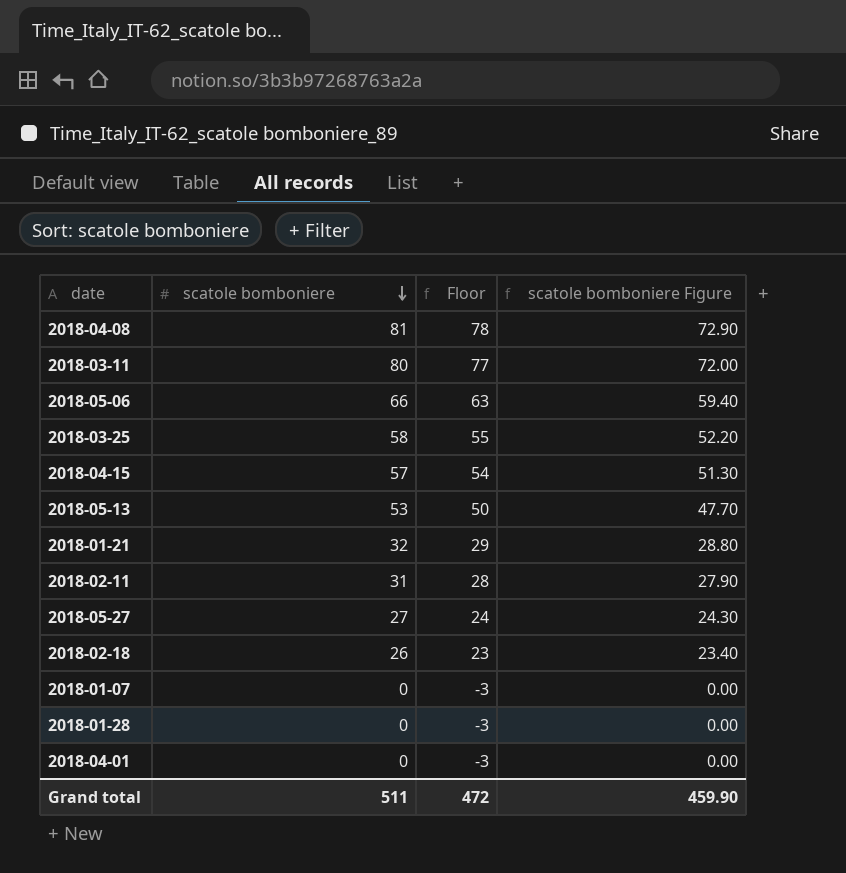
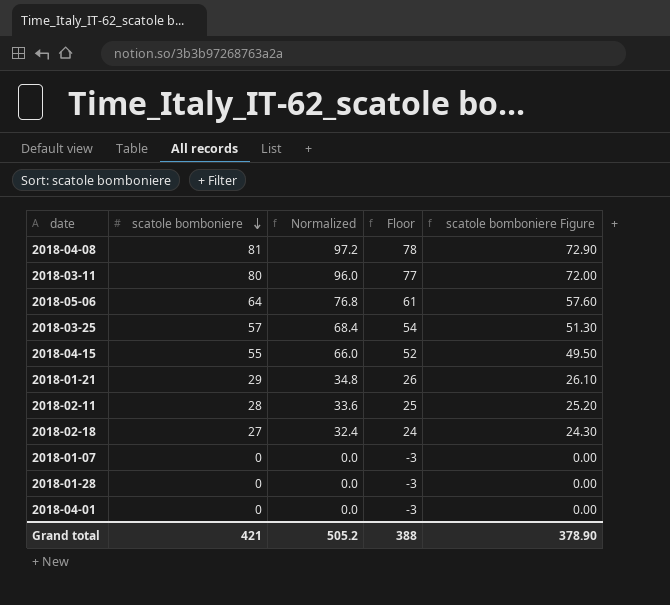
column Normalized | formula: none -> [scatole bomboniere] * 1.2
row 2018-05-13: 53 | 50 | 47.70 -> none
row 2018-05-27: 27 | 24 | 24.30 -> none
2018-05-06 | scatole bomboniere: 66 -> 64
2018-05-06 | Floor: 63 -> 61
2018-05-06 | scatole bomboniere Figure: 59.40 -> 57.60
2018-03-25 | scatole bomboniere: 58 -> 57
2018-03-25 | Floor: 55 -> 54
2018-03-25 | scatole bomboniere Figure: 52.20 -> 51.30
2018-04-15 | scatole bomboniere: 57 -> 55
2018-04-15 | Floor: 54 -> 52
2018-04-15 | scatole bomboniere Figure: 51.30 -> 49.50
2018-01-21 | scatole bomboniere: 32 -> 29
2018-01-21 | Floor: 29 -> 26
2018-01-21 | scatole bomboniere Figure: 28.80 -> 26.10
2018-02-11 | scatole bomboniere: 31 -> 28
2018-02-11 | Floor: 28 -> 25
2018-02-11 | scatole bomboniere Figure: 27.90 -> 25.20
2018-02-18 | scatole bomboniere: 26 -> 27
2018-02-18 | Floor: 23 -> 24
2018-02-18 | scatole bomboniere Figure: 23.40 -> 24.30
Grand total | scatole bomboniere: 511 -> 421
Grand total | Floor: 472 -> 388
Grand total | scatole bomboniere Figure: 459.90 -> 378.90

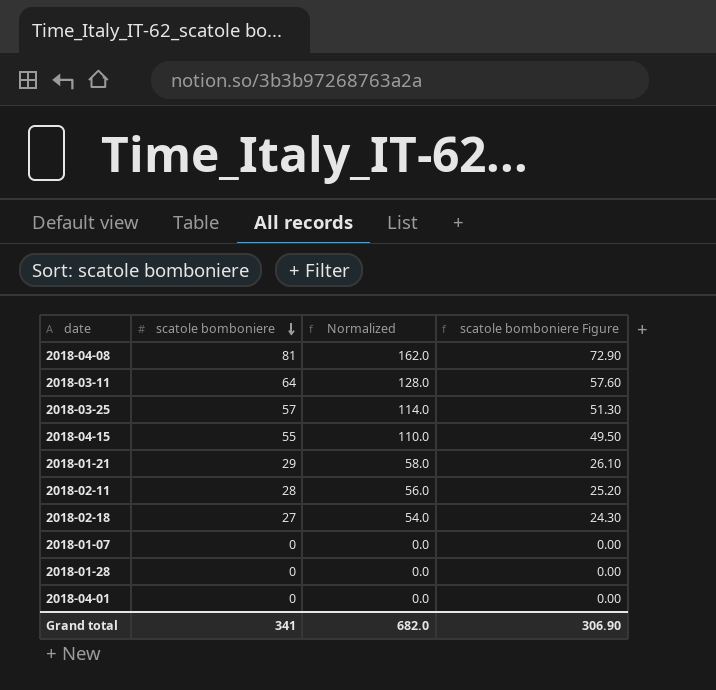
column Floor | formula: [scatole bomboniere] - 3 -> none
column Normalized | formula: [scatole bomboniere] * 1.2 -> [scatole bomboniere] * 2
row 2018-05-06: 64 | 76.8 | 61 | 57.60 -> none
2018-03-11 | scatole bomboniere: 80 -> 64
2018-03-11 | scatole bomboniere Figure: 72.00 -> 57.60
Grand total | scatole bomboniere: 421 -> 341
Grand total | Normalized: 505.2 -> 682.0
Grand total | scatole bomboniere Figure: 378.90 -> 306.90

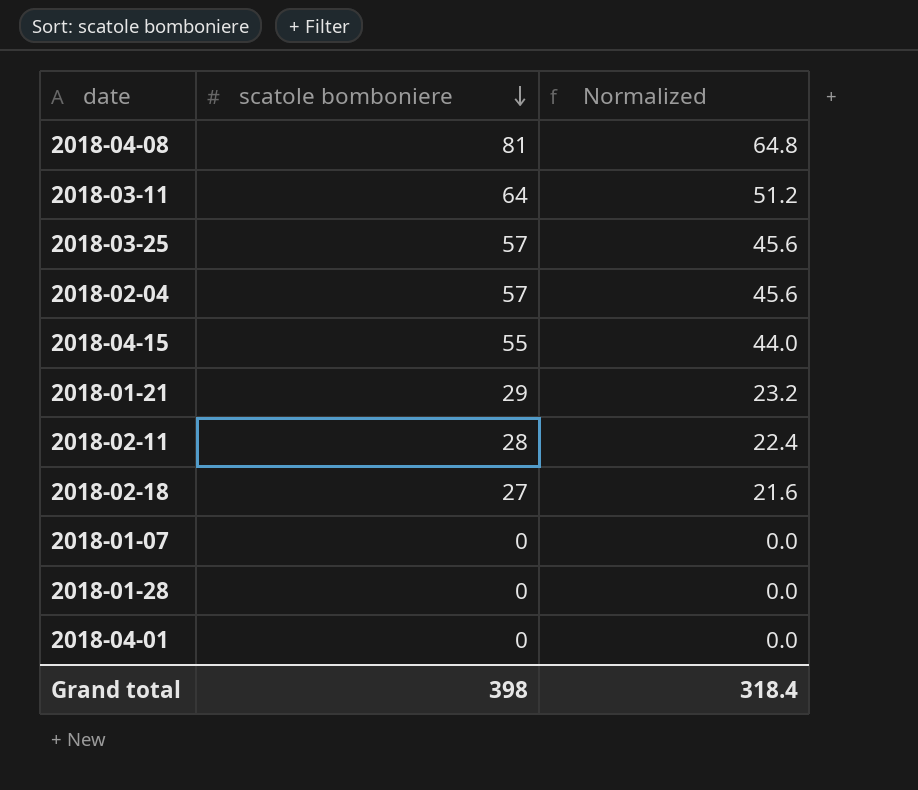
column scatole bomboniere Figure | formula: [scatole bomboniere] * 0.9 -> none
column Normalized | formula: [scatole bomboniere] * 2 -> [scatole bomboniere] * 0.8
row 2018-02-04: none -> 57 | 45.6
Grand total | scatole bomboniere: 341 -> 398
Grand total | Normalized: 682.0 -> 318.4

